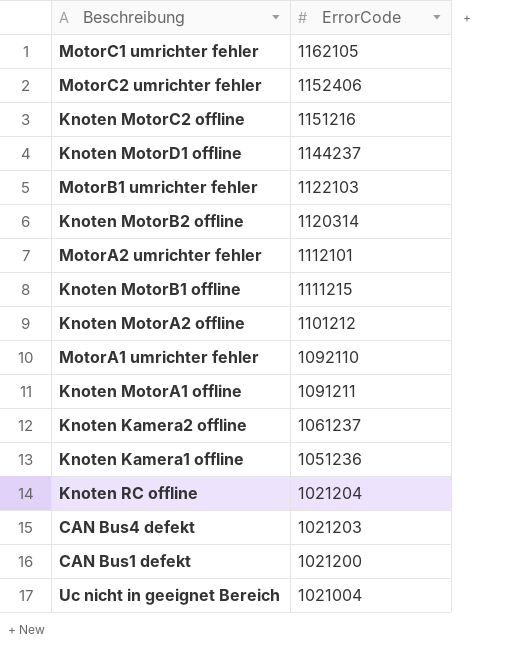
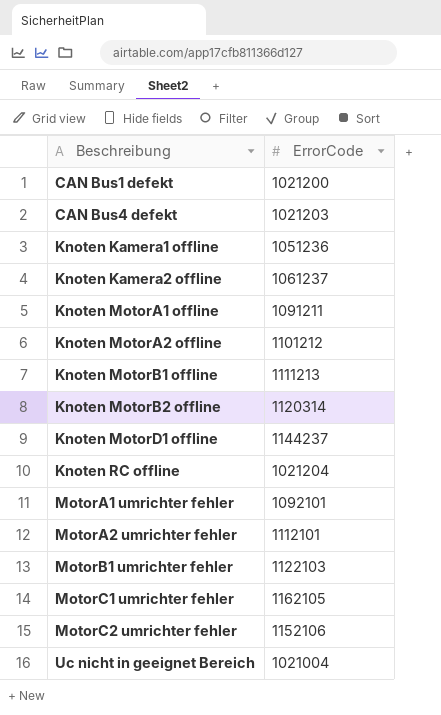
row order: ErrorCode descending -> Beschreibung ascending
row Knoten MotorC2 offline: 1151216 -> none
Knoten MotorB1 offline | ErrorCode: 1111215 -> 1111213
MotorA1 umrichter fehler | ErrorCode: 1092110 -> 1092101
MotorC2 umrichter fehler | ErrorCode: 1152406 -> 1152106

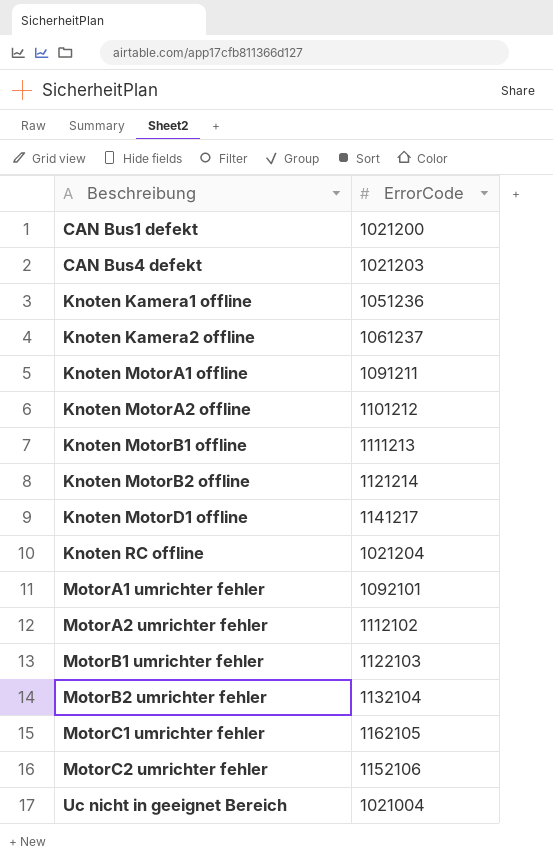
Knoten MotorB2 offline | ErrorCode: 1120314 -> 1121214
Knoten MotorD1 offline | ErrorCode: 1144237 -> 1141217
MotorA2 umrichter fehler | ErrorCode: 1112101 -> 1112102
row MotorB2 umrichter fehler: none -> 1132104

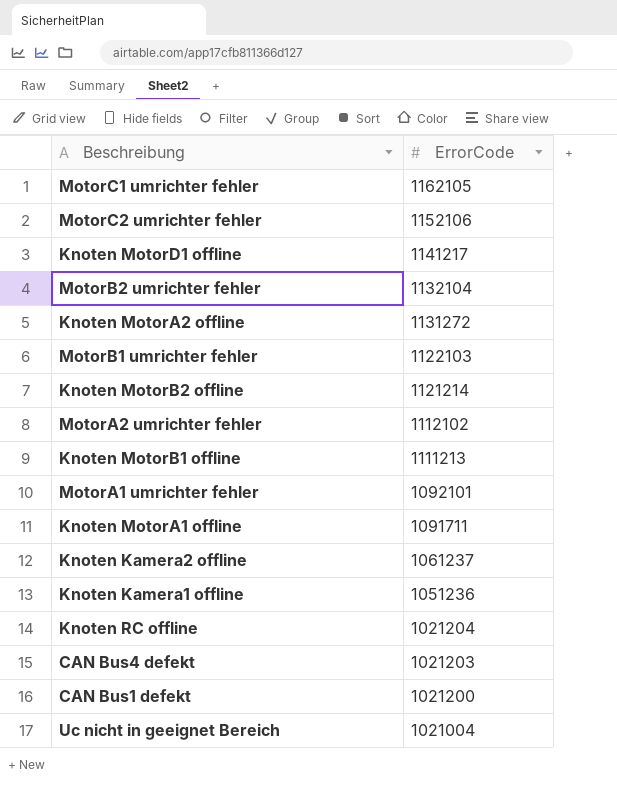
row order: Beschreibung ascending -> ErrorCode descending
Knoten MotorA2 offline | ErrorCode: 1101212 -> 1131272
Knoten MotorA1 offline | ErrorCode: 1091211 -> 1091711

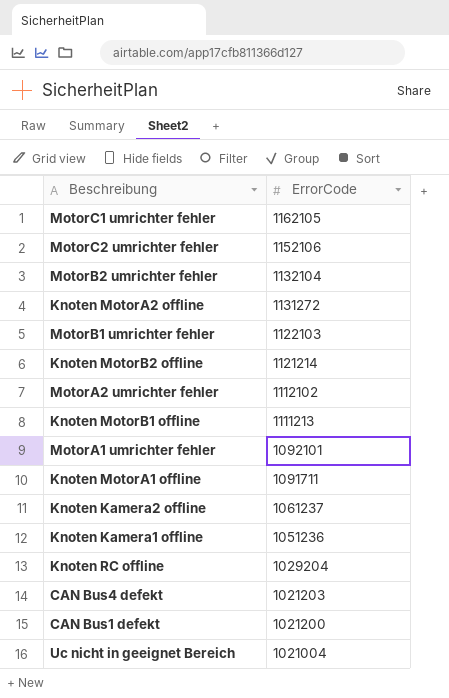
row Knoten MotorD1 offline: 1141217 -> none
Knoten RC offline | ErrorCode: 1021204 -> 1029204

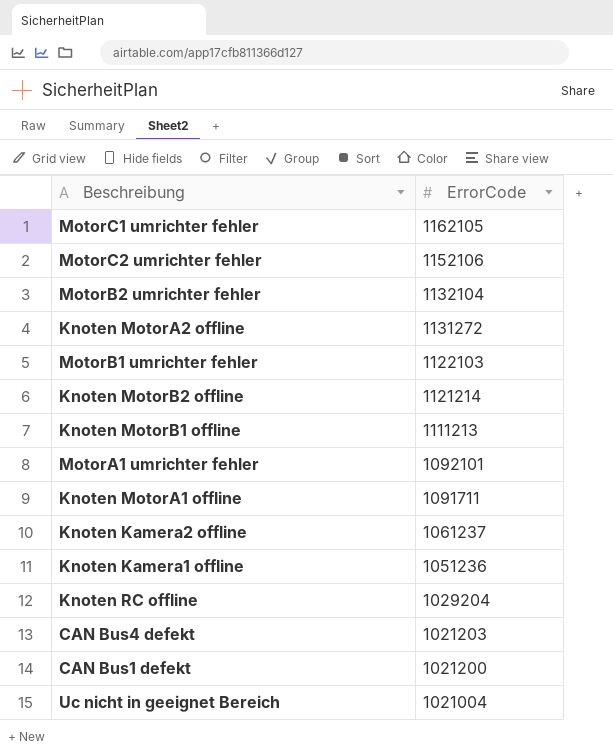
row MotorA2 umrichter fehler: 1112102 -> none

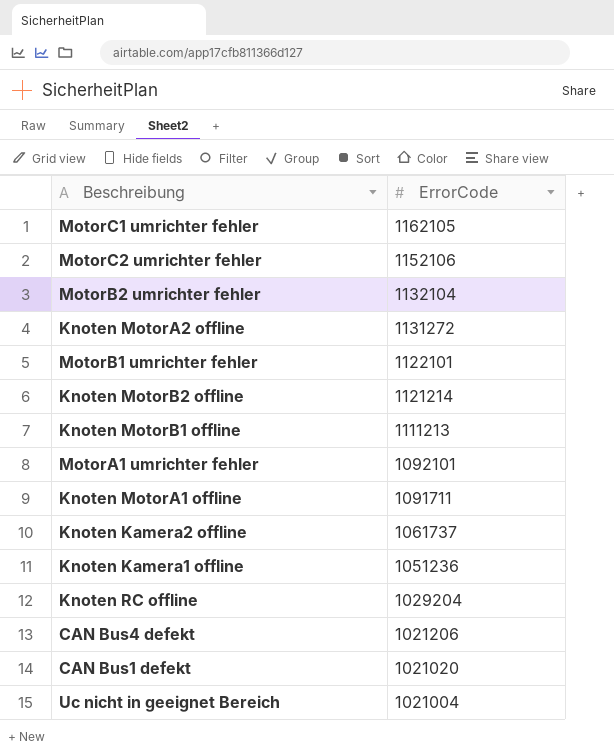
MotorB1 umrichter fehler | ErrorCode: 1122103 -> 1122101
Knoten Kamera2 offline | ErrorCode: 1061237 -> 1061737
CAN Bus4 defekt | ErrorCode: 1021203 -> 1021206
CAN Bus1 defekt | ErrorCode: 1021200 -> 1021020

